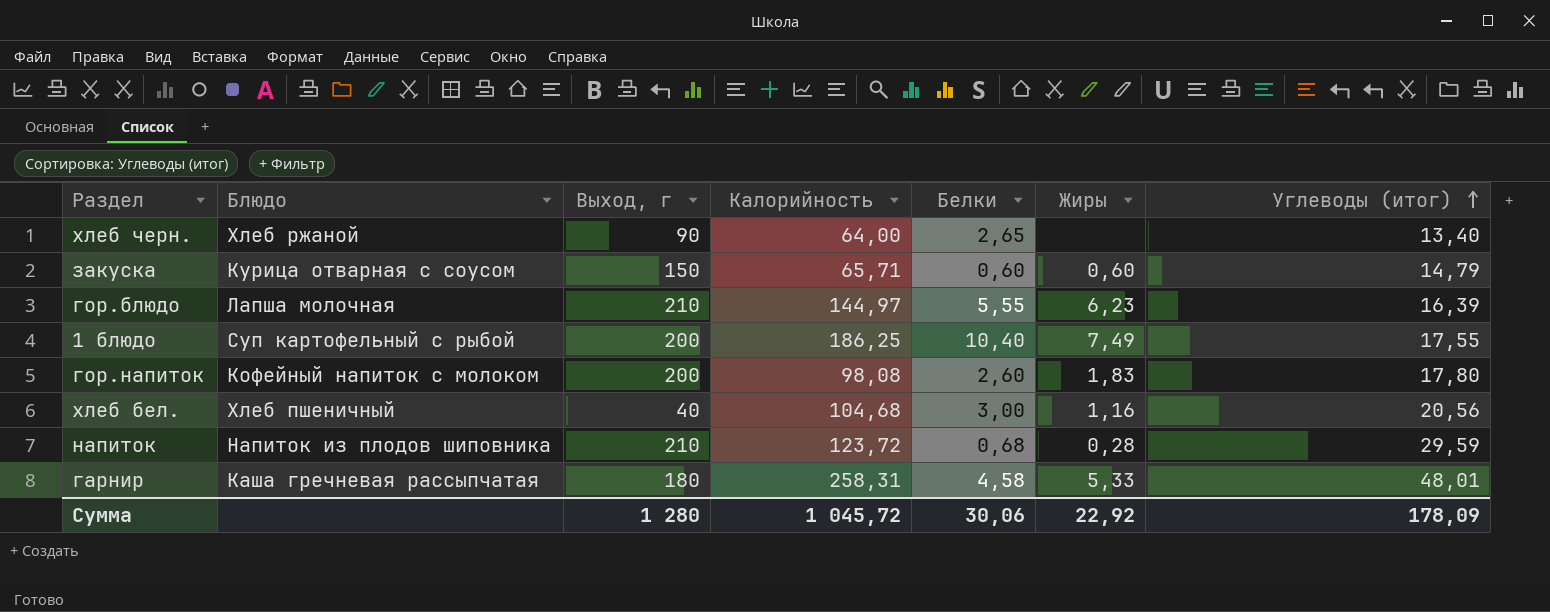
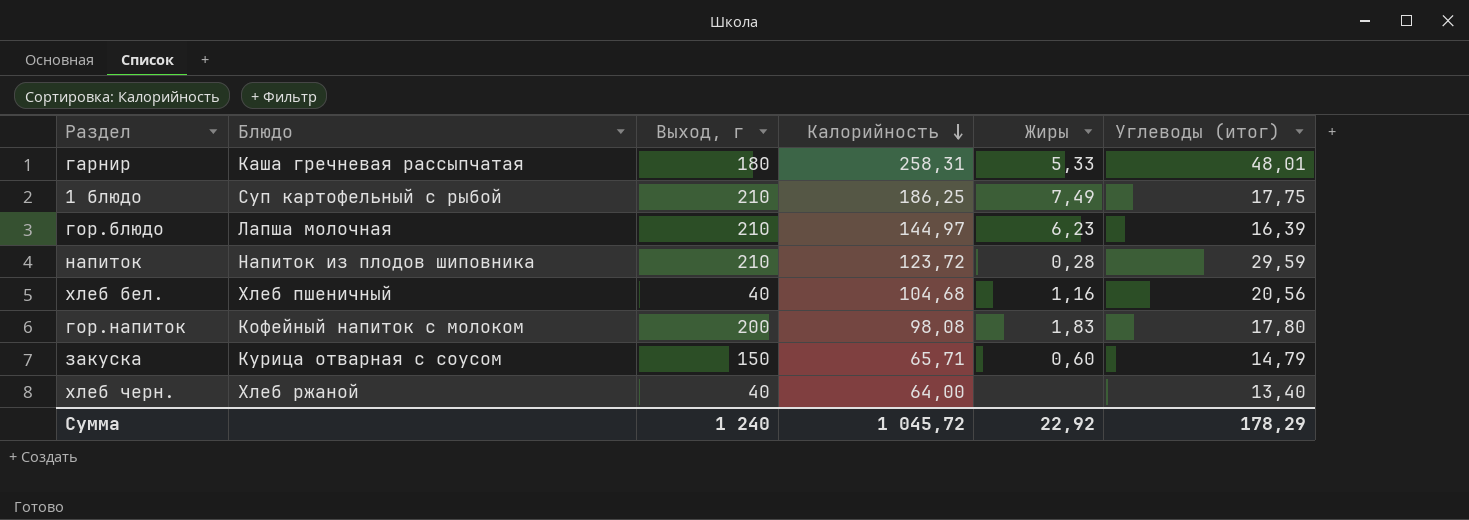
row order: Углеводы (итог) ascending -> Калорийность descending
column Белки | position: 5 -> none
1 блюдо | Выход, г: 200 -> 210
1 блюдо | Углеводы (итог): 17,55 -> 17,75
хлеб черн. | Выход, г: 90 -> 40
Сумма | Выход, г: 1 280 -> 1 240
Сумма | Углеводы (итог): 178,09 -> 178,29

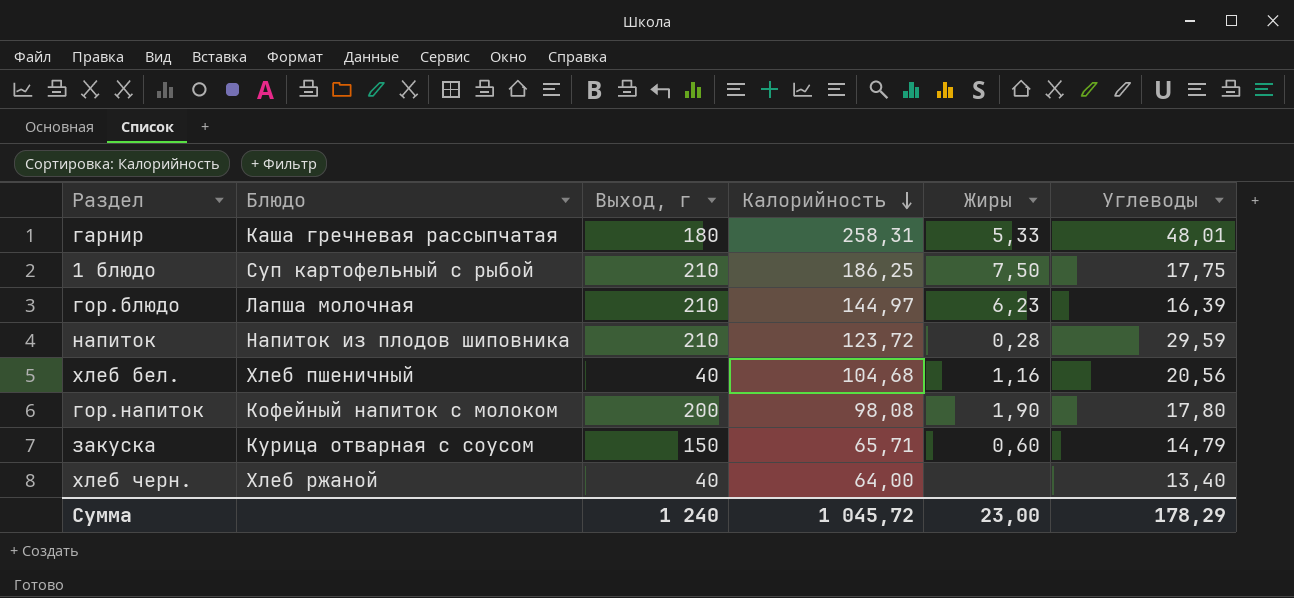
column name: Углеводы (итог) -> Углеводы
1 блюдо | Жиры: 7,49 -> 7,50
гор.напиток | Жиры: 1,83 -> 1,90
Сумма | Жиры: 22,92 -> 23,00

